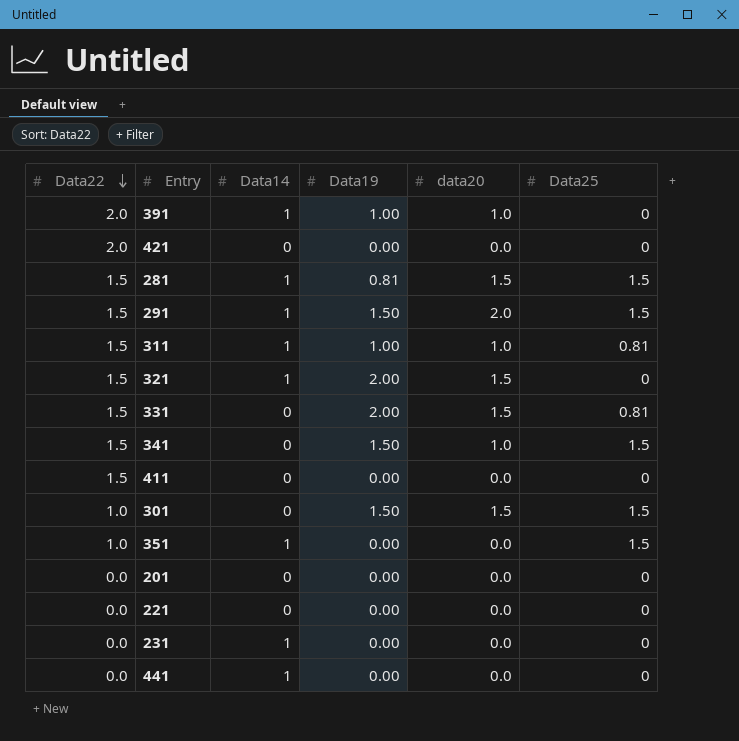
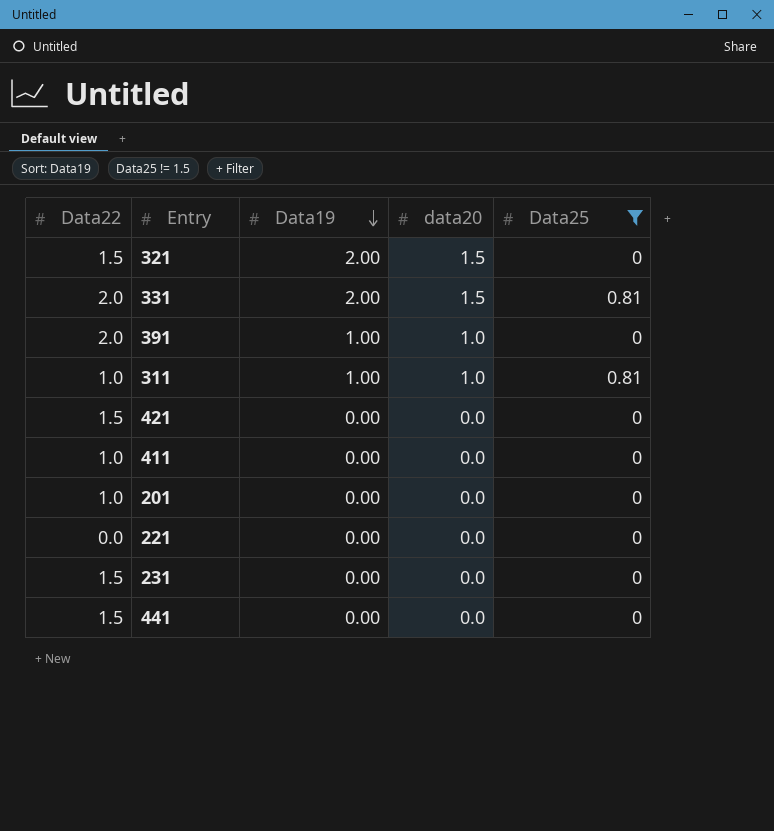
filter: none -> Data25 != 1.5
row order: Data22 descending -> Data19 descending
column Data14 | position: 3 -> none
331 | Data22: 1.5 -> 2.0
311 | Data22: 1.5 -> 1.0
421 | Data22: 2.0 -> 1.5
411 | Data22: 1.5 -> 1.0
201 | Data22: 0.0 -> 1.0
231 | Data22: 0.0 -> 1.5
441 | Data22: 0.0 -> 1.5

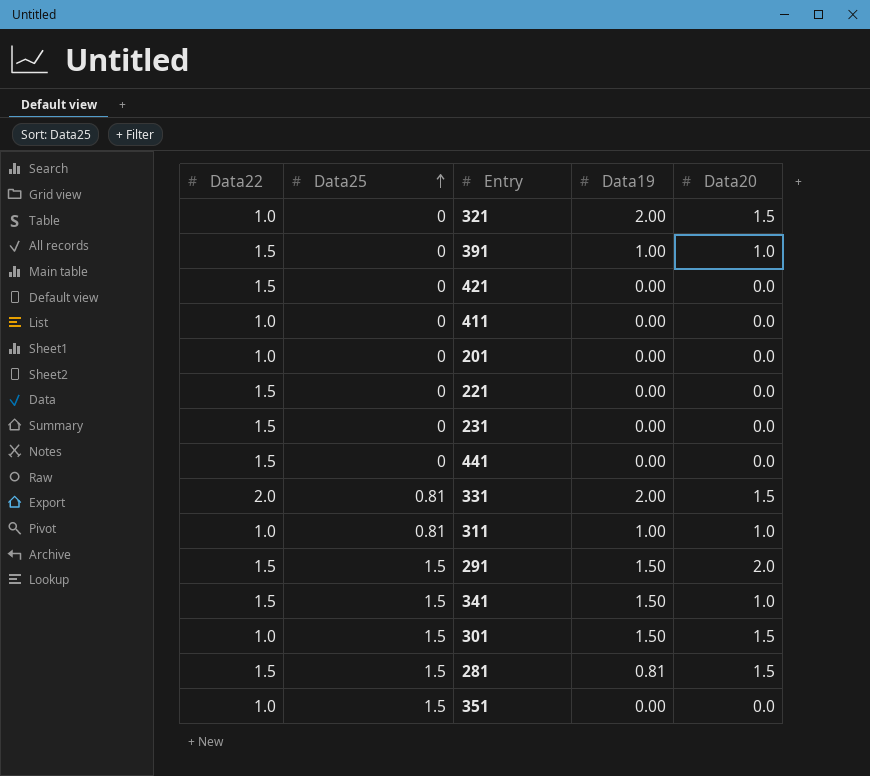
filter: Data25 != 1.5 -> none
row order: Data19 descending -> Data25 ascending
column Data25 | position: 5 -> 2
column name: data20 -> Data20
321 | Data22: 1.5 -> 1.0
391 | Data22: 2.0 -> 1.5
221 | Data22: 0.0 -> 1.5

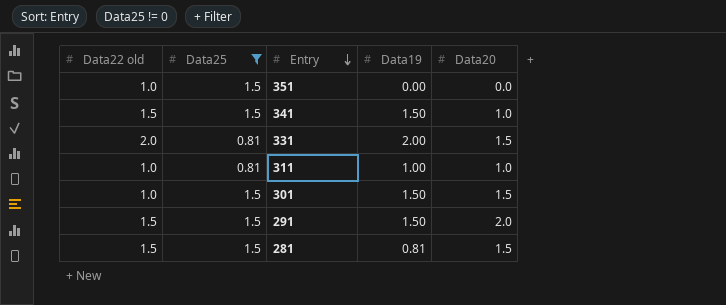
filter: none -> Data25 != 0
row order: Data25 ascending -> Entry descending
column name: Data22 -> Data22 old

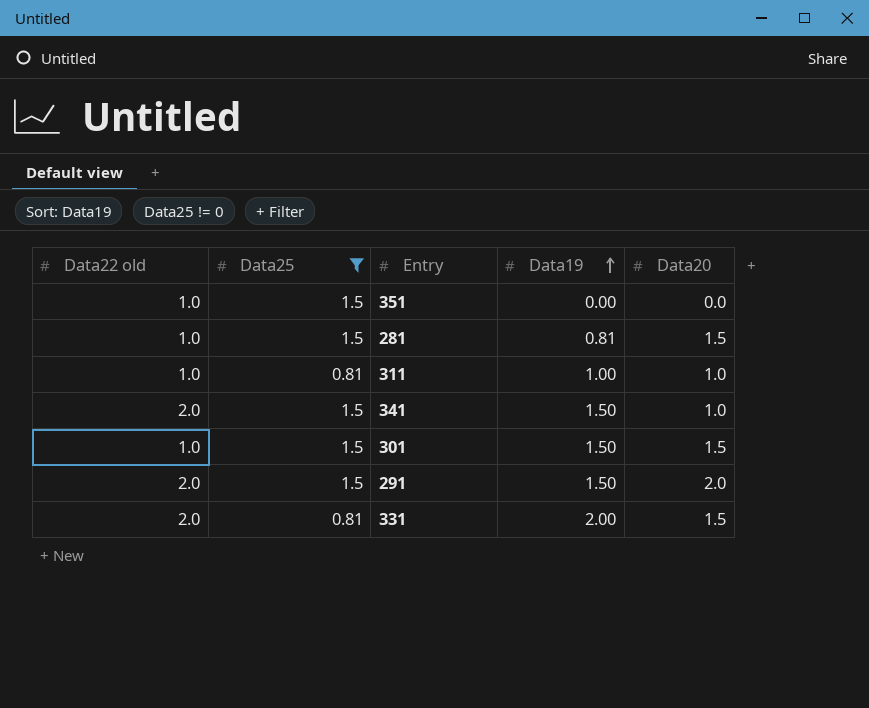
row order: Entry descending -> Data19 ascending
281 | Data22 old: 1.5 -> 1.0
341 | Data22 old: 1.5 -> 2.0
291 | Data22 old: 1.5 -> 2.0

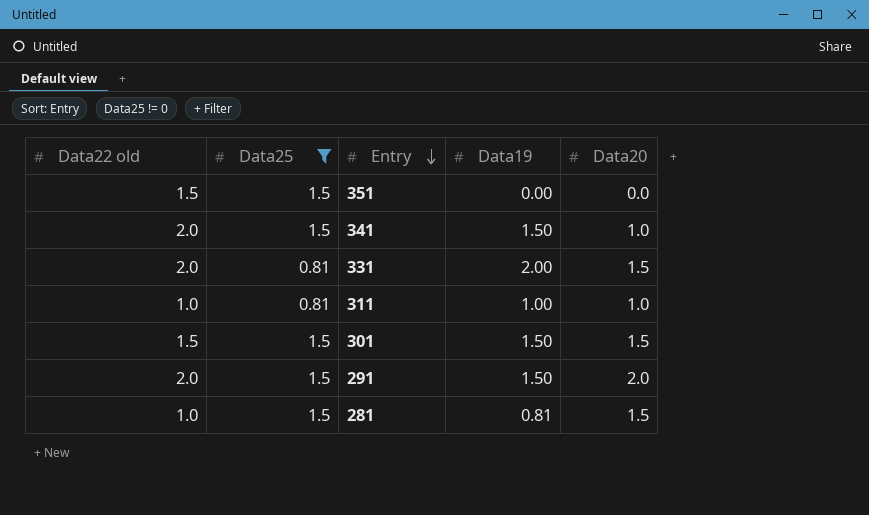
row order: Data19 ascending -> Entry descending
351 | Data22 old: 1.0 -> 1.5
301 | Data22 old: 1.0 -> 1.5

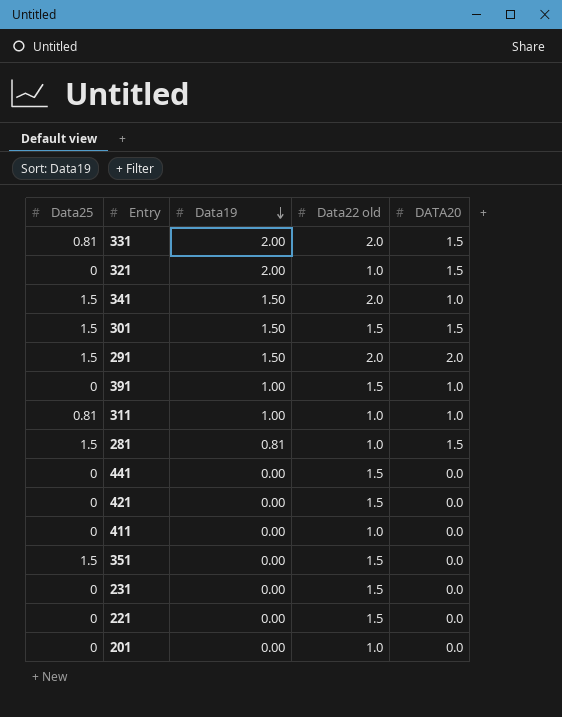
filter: Data25 != 0 -> none
row order: Entry descending -> Data19 descending
column Data22 old | position: 1 -> 4
column name: Data20 -> DATA20

